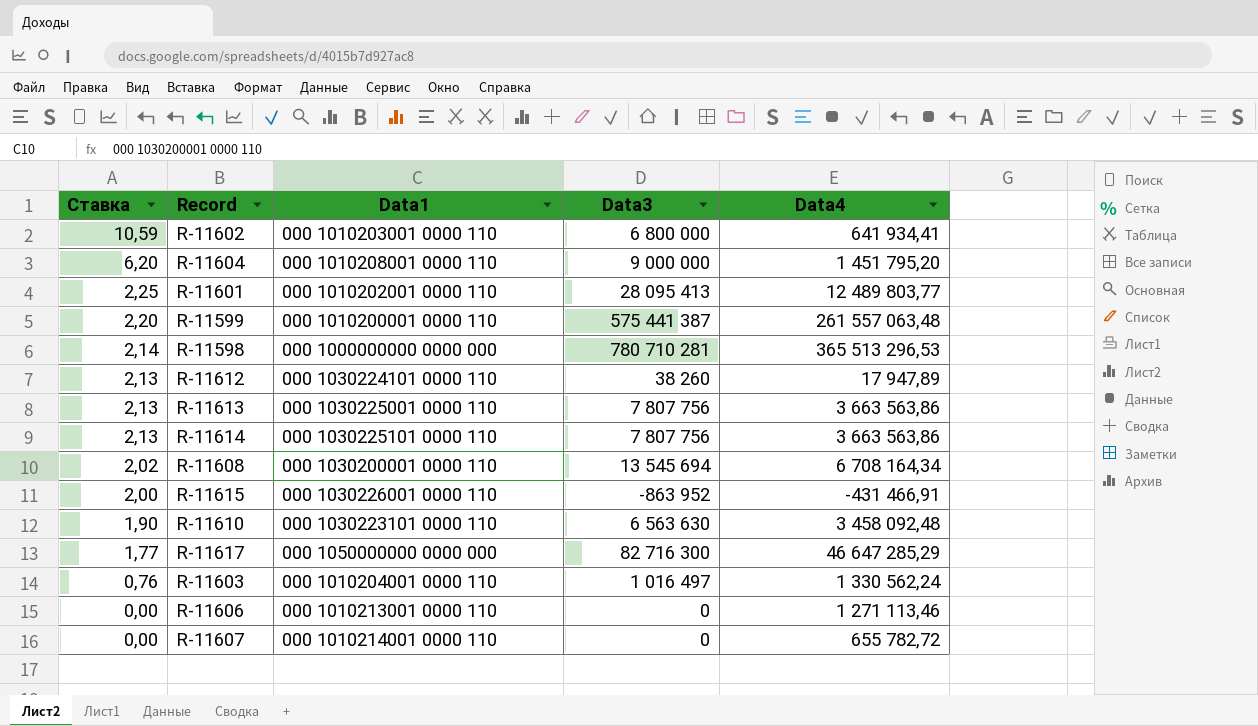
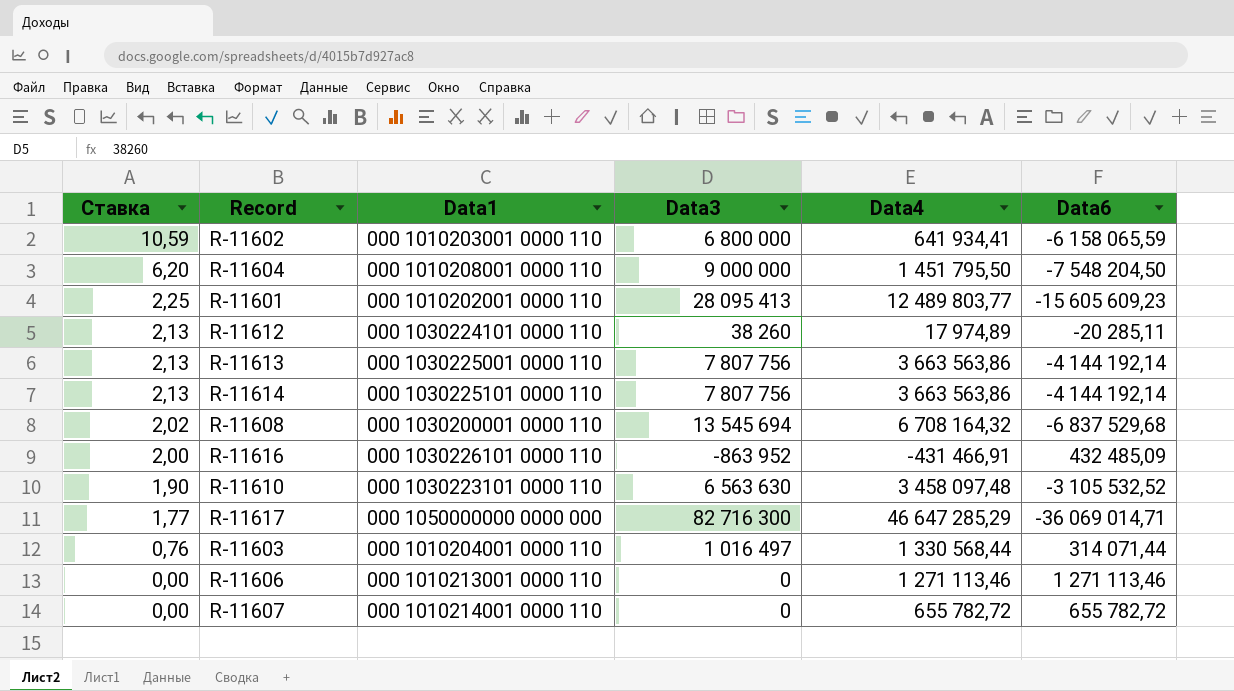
column Data6 | formula: none -> [Data4] - [Data3]
row R-11599: 2,20 | 000 1010200001 0000 110 | 575 441 387 | 261 557 063,48 -> none
row R-11598: 2,14 | 000 1000000000 0000 000 | 780 710 281 | 365 513 296,53 -> none
row R-11615: 2,00 | 000 1030226001 0000 110 | -863 952 | -431 466,91 -> none
R-11604 | Data4: 1 451 795,20 -> 1 451 795,50
R-11612 | Data4: 17 947,89 -> 17 974,89
R-11608 | Data4: 6 708 164,34 -> 6 708 164,32
row R-11616: none -> 2,00 | 000 1030226101 0000 110 | -863 952 | -431 466,91 | 432 485,09
R-11610 | Data4: 3 458 092,48 -> 3 458 097,48
R-11603 | Data4: 1 330 562,24 -> 1 330 568,44

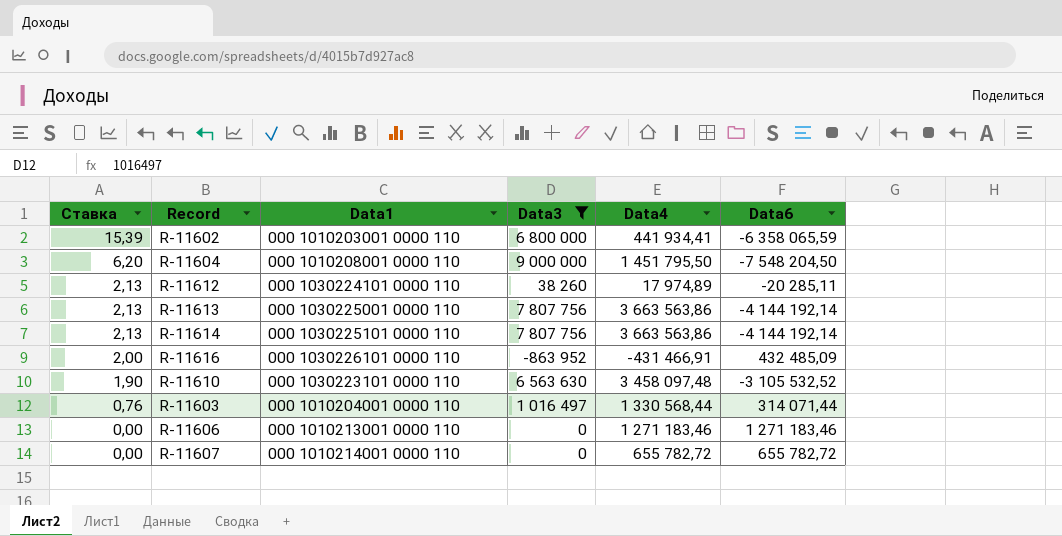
filter: none -> Data3 <= 9 000 000
R-11602 | Ставка: 10,59 -> 15,39
R-11602 | Data4: 641 934,41 -> 441 934,41
R-11602 | Data6: -6 158 065,59 -> -6 358 065,59
R-11606 | Data4: 1 271 113,46 -> 1 271 183,46
R-11606 | Data6: 1 271 113,46 -> 1 271 183,46

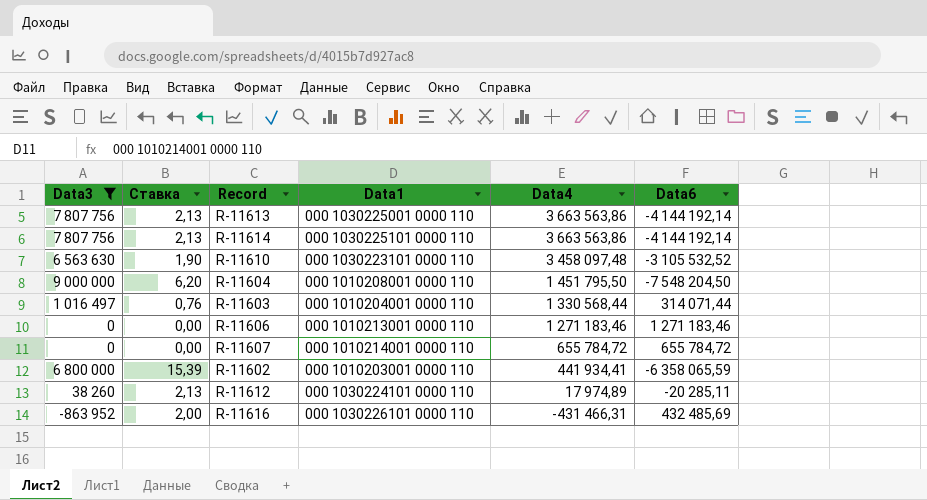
row order: Ставка descending -> Data4 descending
column Data3 | position: 4 -> 1
R-11607 | Data4: 655 782,72 -> 655 784,72
R-11607 | Data6: 655 782,72 -> 655 784,72
R-11616 | Data4: -431 466,91 -> -431 466,31
R-11616 | Data6: 432 485,09 -> 432 485,69

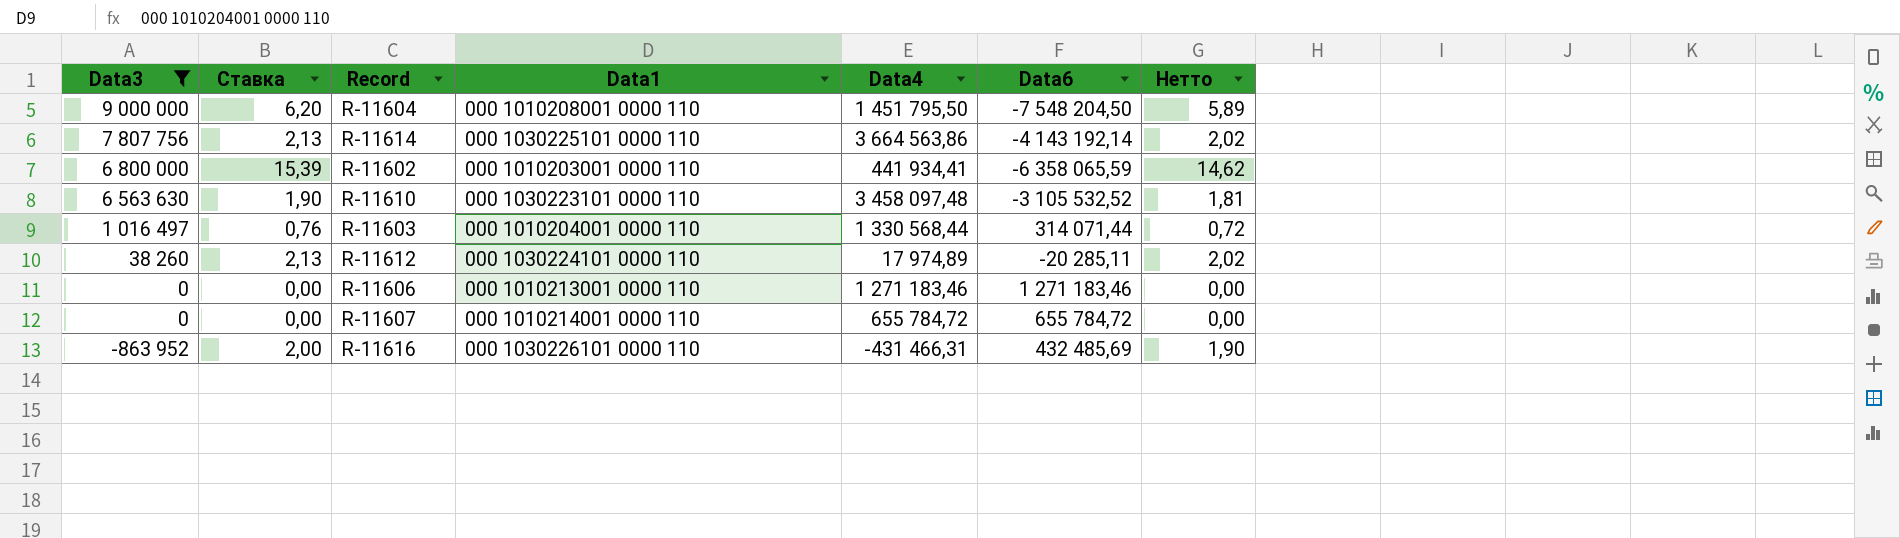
row order: Data4 descending -> Data3 descending
column Нетто | formula: none -> [Ставка] * 0,95
row R-11613: 7 807 756 | 2,13 | 000 1030225001 0000 110 | 3 663 563,86 | -4 144 192,14 -> none
R-11614 | Data4: 3 663 563,86 -> 3 664 563,86
R-11614 | Data6: -4 144 192,14 -> -4 143 192,14

